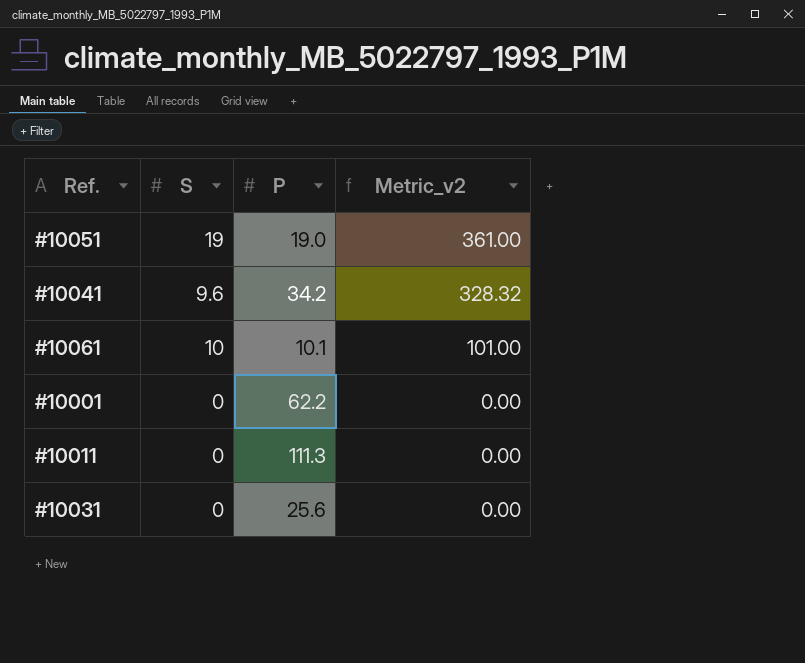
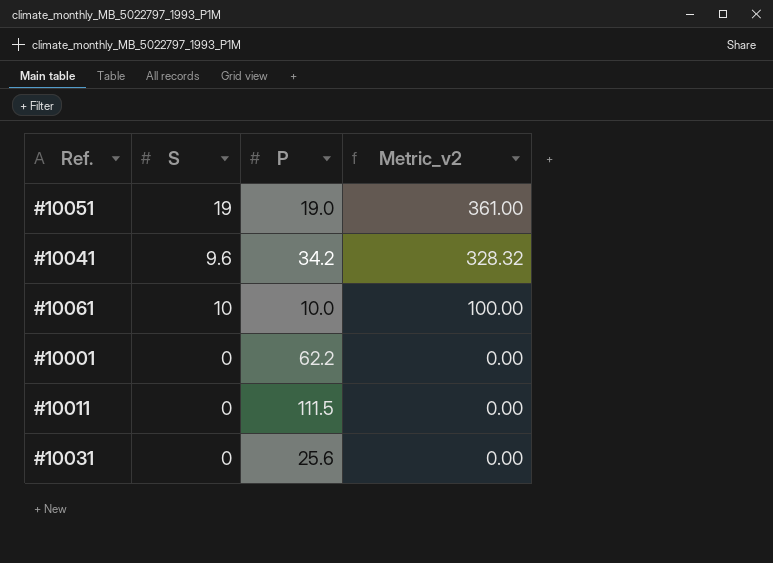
#10061 | P: 10.1 -> 10.0
#10061 | Metric_v2: 101.00 -> 100.00
#10011 | P: 111.3 -> 111.5

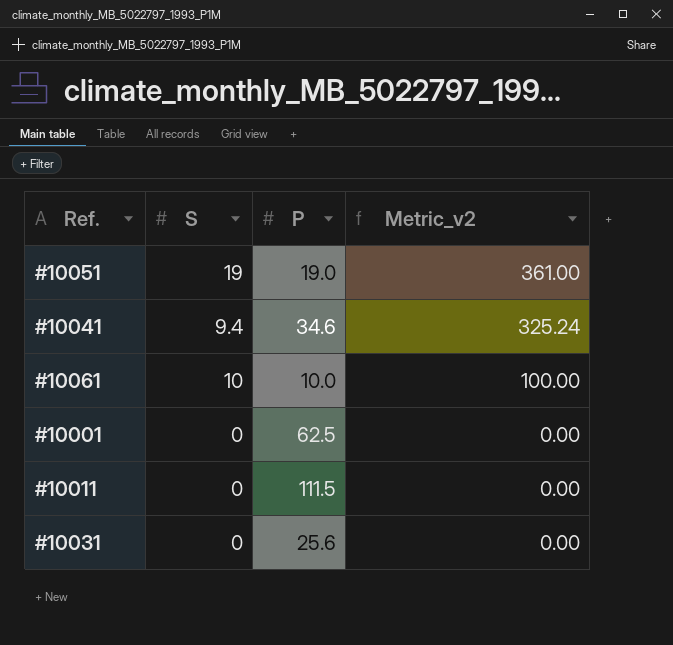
#10041 | S: 9.6 -> 9.4
#10041 | P: 34.2 -> 34.6
#10041 | Metric_v2: 328.32 -> 325.24
#10001 | P: 62.2 -> 62.5

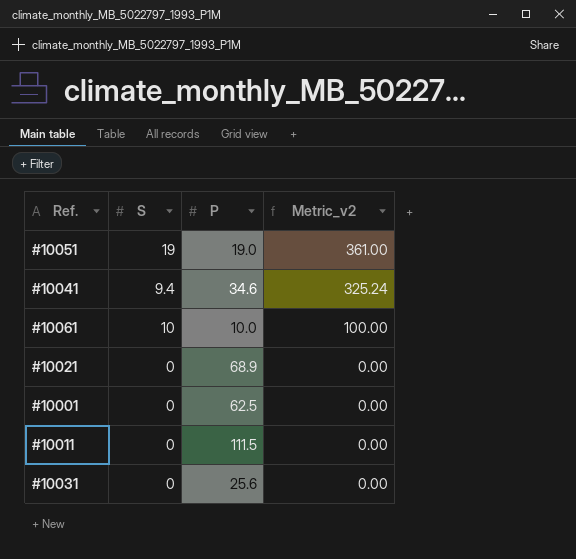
row #10021: none -> 0 | 68.9 | 0.00

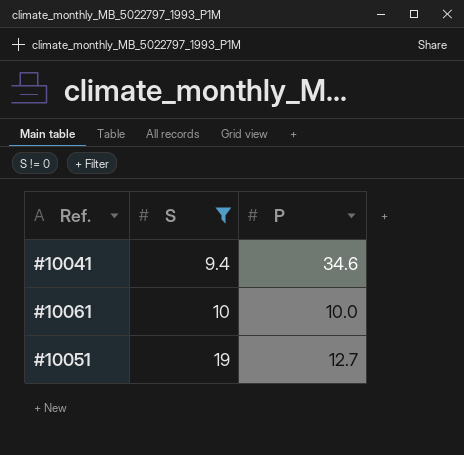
filter: none -> S != 0
row order: Metric_v2 descending -> S ascending
column Metric_v2 | formula: [S] * [P] -> none
#10051 | P: 19.0 -> 12.7

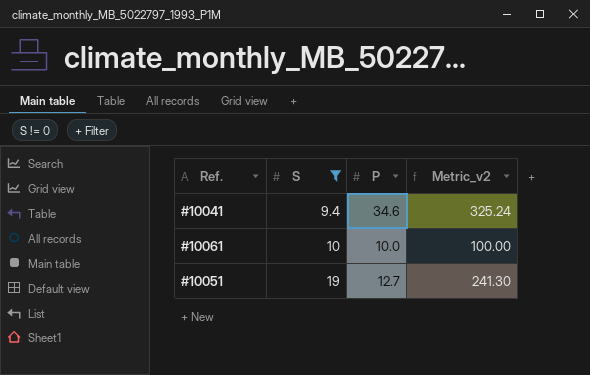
column Metric_v2 | formula: none -> [S] * [P]

